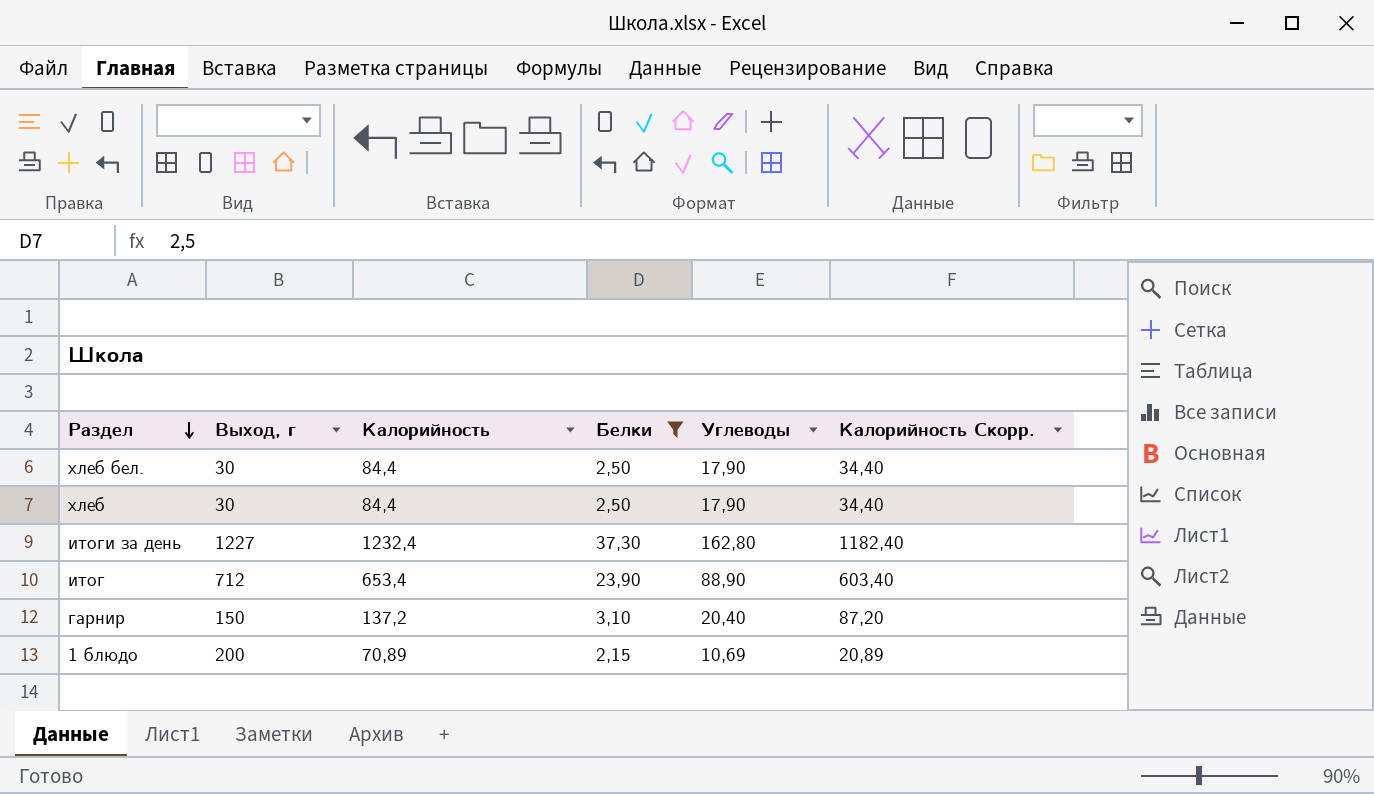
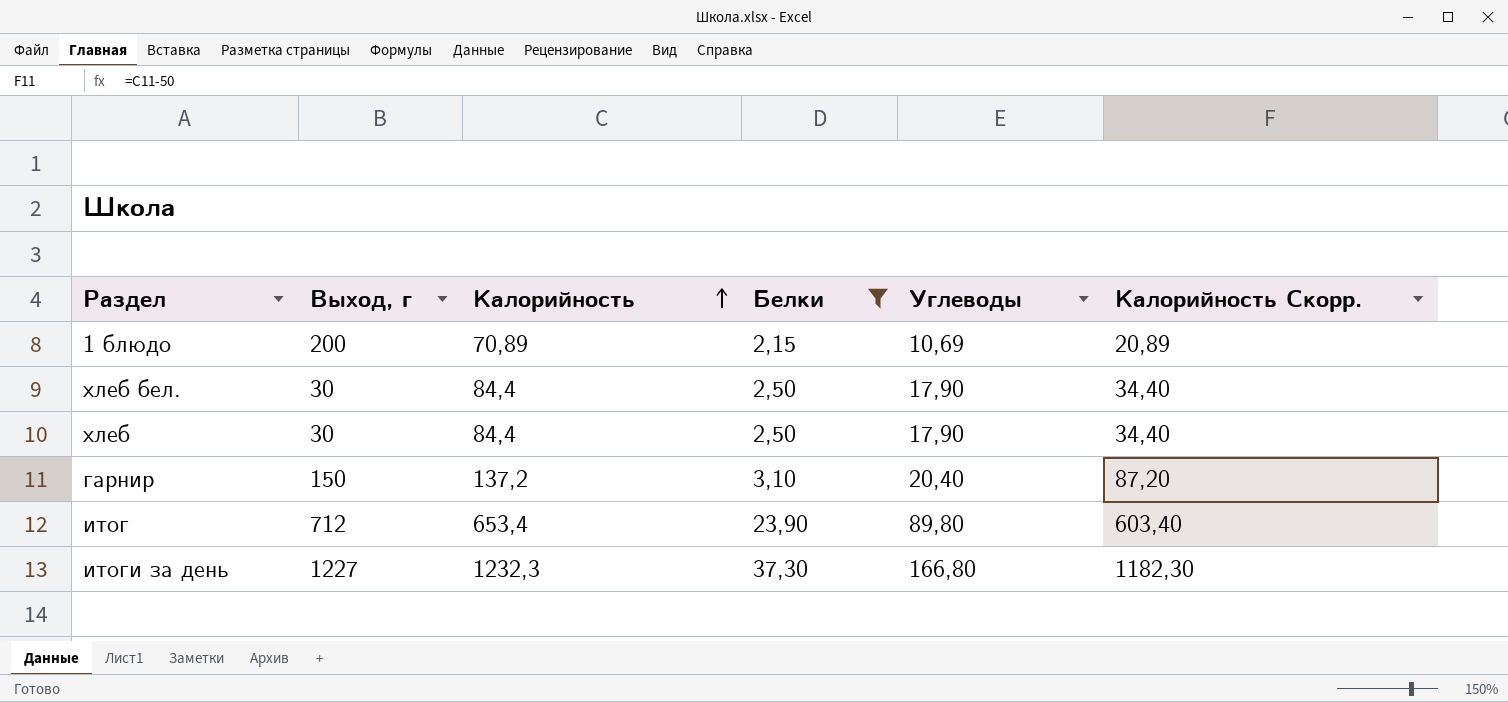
row order: Раздел descending -> Калорийность ascending
итог | Углеводы: 88,90 -> 89,80
итоги за день | Калорийность: 1232,4 -> 1232,3
итоги за день | Углеводы: 162,80 -> 166,80
итоги за день | Калорийность Скорр.: 1182,40 -> 1182,30

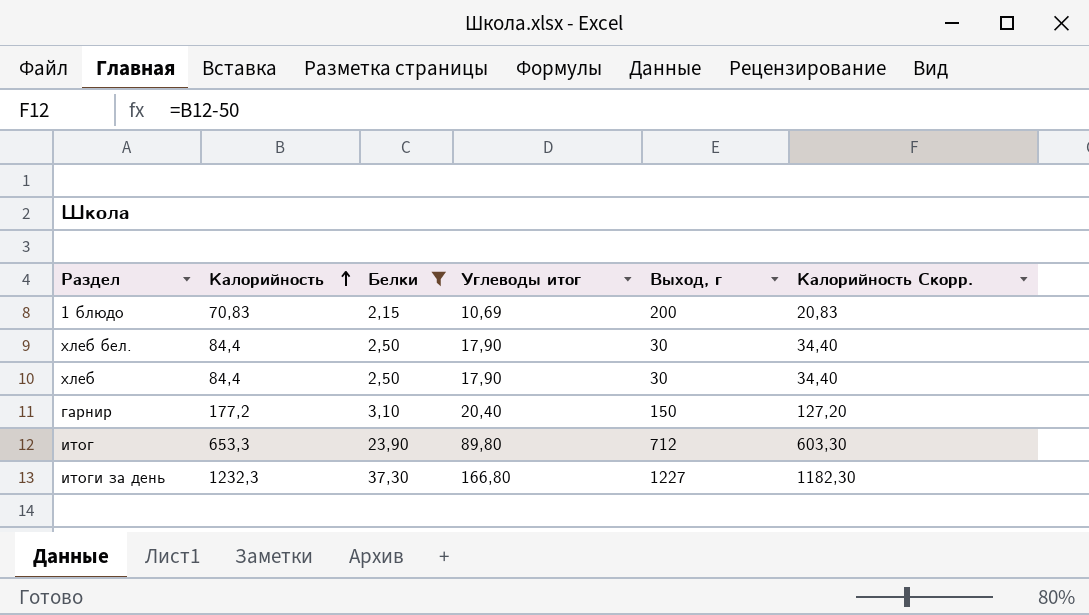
column name: Углеводы -> Углеводы итог
column Выход, г | position: 2 -> 5
1 блюдо | Калорийность: 70,89 -> 70,83
1 блюдо | Калорийность Скорр.: 20,89 -> 20,83
гарнир | Калорийность: 137,2 -> 177,2
гарнир | Калорийность Скорр.: 87,20 -> 127,20
итог | Калорийность: 653,4 -> 653,3
итог | Калорийность Скорр.: 603,40 -> 603,30

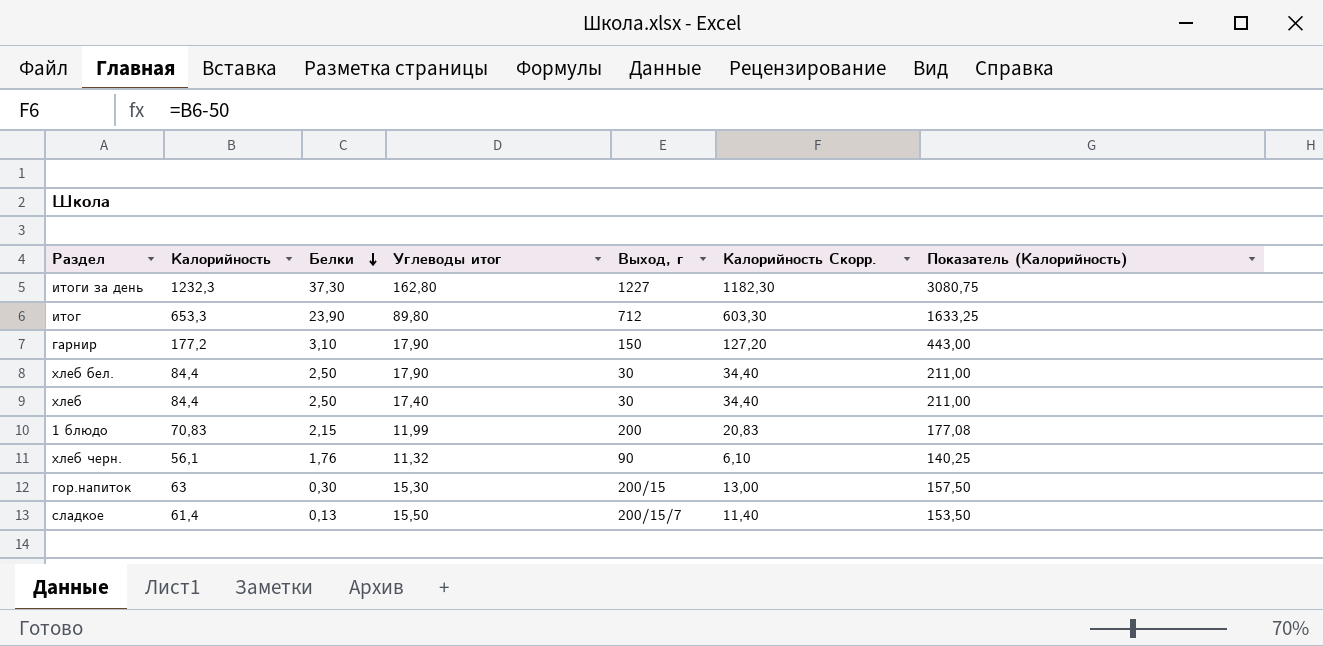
filter: Белки >= 2,15 -> none
row order: Калорийность ascending -> Белки descending
column Показатель (Калорийность) | formula: none -> [Калорийность] * 2,5
итоги за день | Углеводы итог: 166,80 -> 162,80
гарнир | Углеводы итог: 20,40 -> 17,90
хлеб | Углеводы итог: 17,90 -> 17,40
1 блюдо | Углеводы итог: 10,69 -> 11,99

